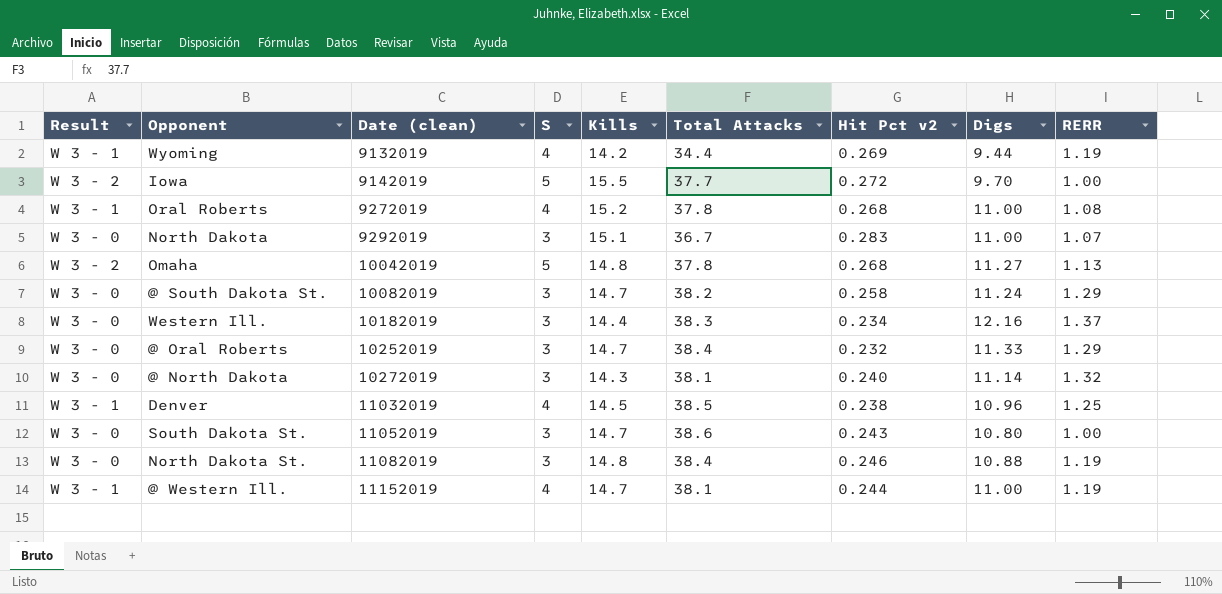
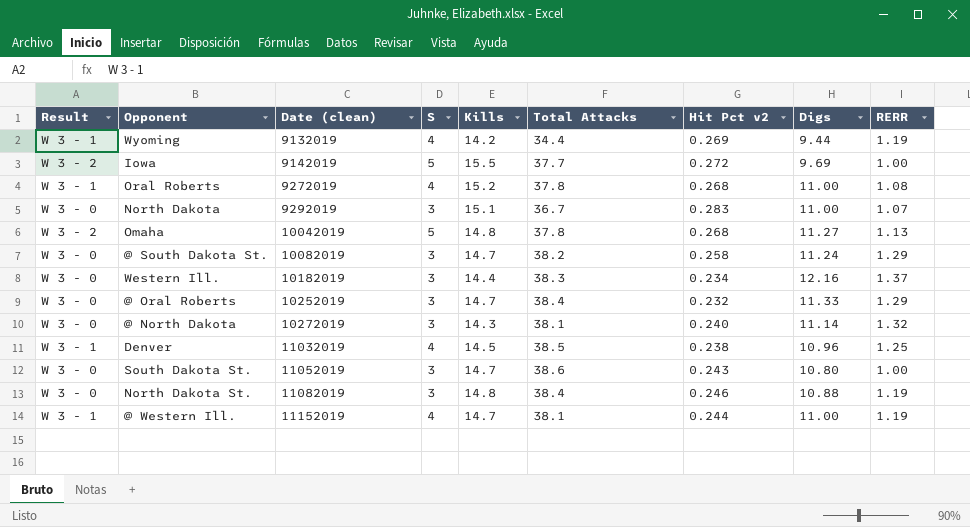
Iowa | Digs: 9.70 -> 9.69

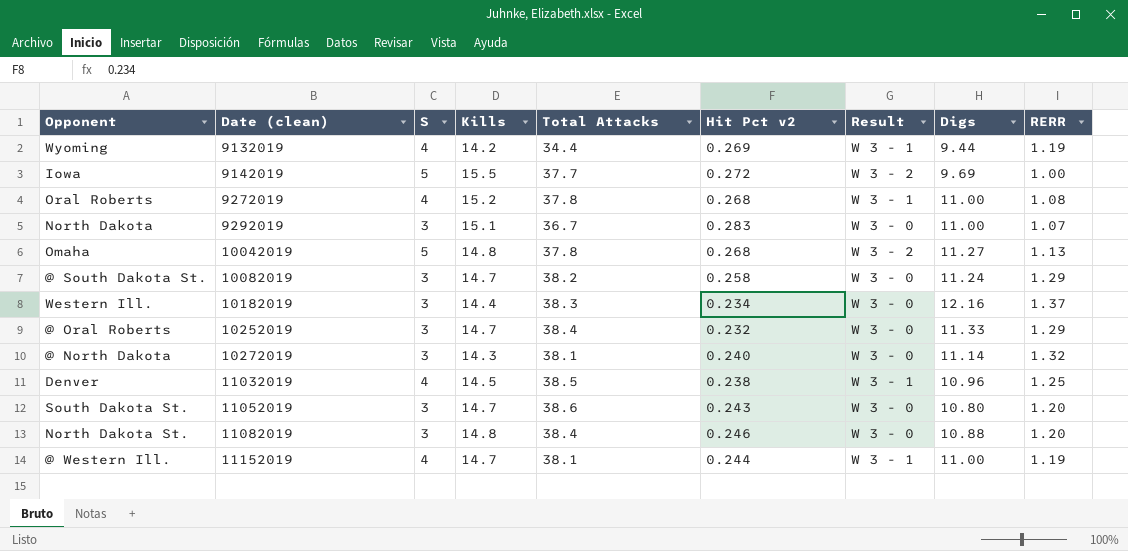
column Result | position: 1 -> 7
South Dakota St. | RERR: 1.00 -> 1.20
North Dakota St. | RERR: 1.19 -> 1.20

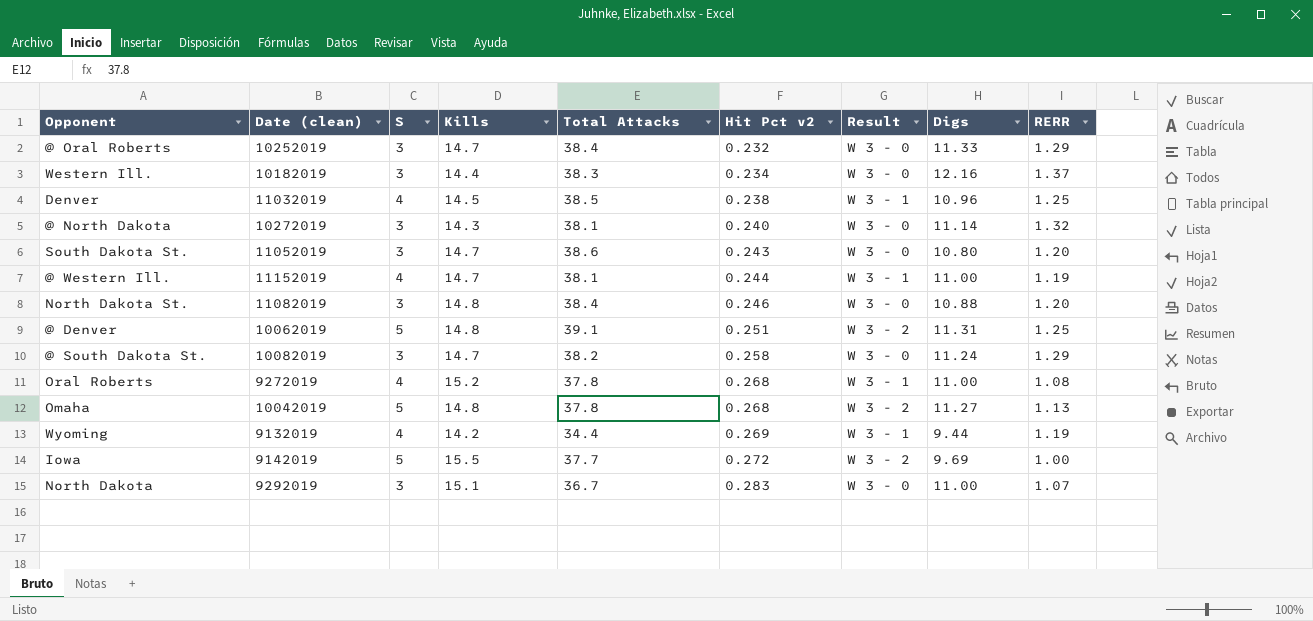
row order: Date (clean) ascending -> Hit Pct v2 ascending
row @ Denver: none -> 10062019 | 5 | 14.8 | 39.1 | 0.251 | W 3 - 2 | 11.31 | 1.25

